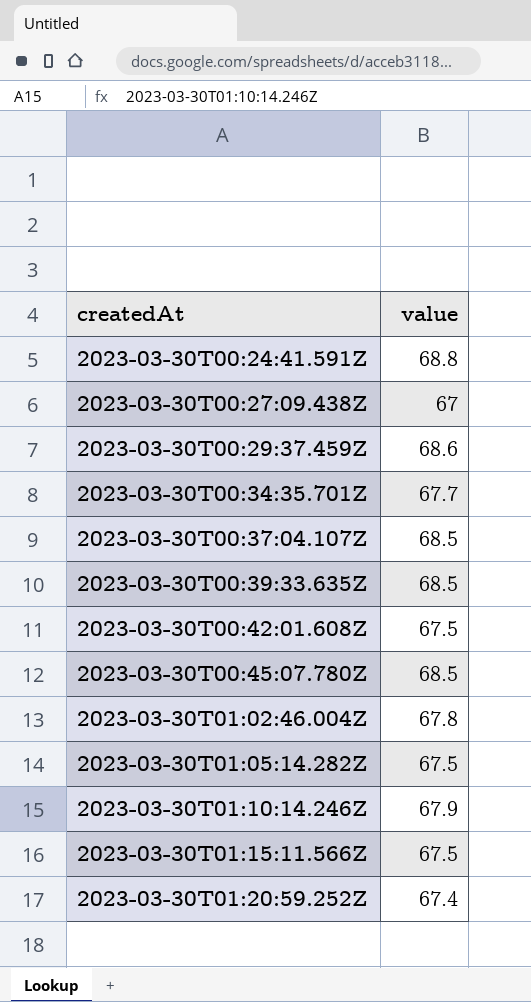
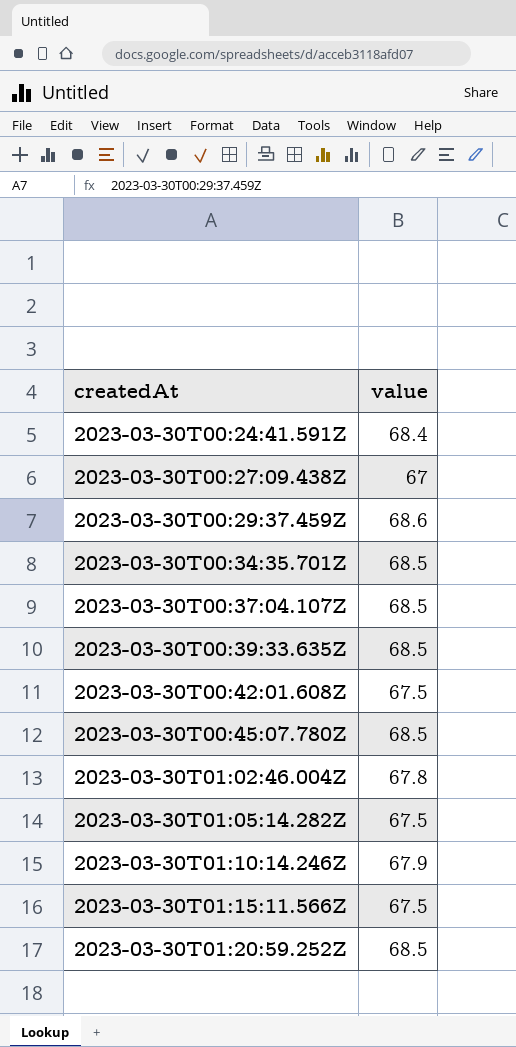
2023-03-30T00:24:41.591Z | value: 68.8 -> 68.4
2023-03-30T00:34:35.701Z | value: 67.7 -> 68.5
2023-03-30T01:20:59.252Z | value: 67.4 -> 68.5

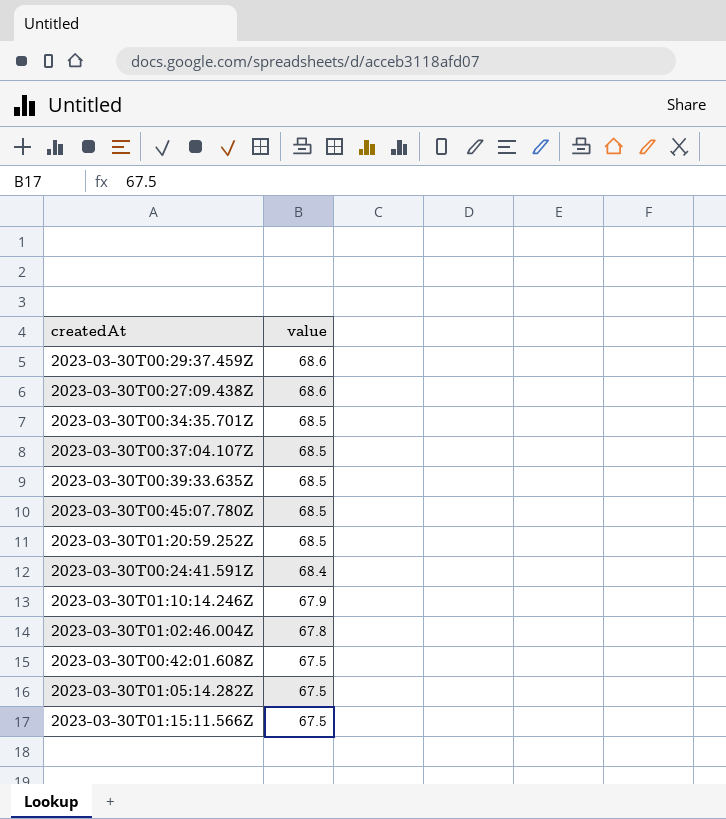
row order: createdAt ascending -> value descending
2023-03-30T00:27:09.438Z | value: 67 -> 68.6

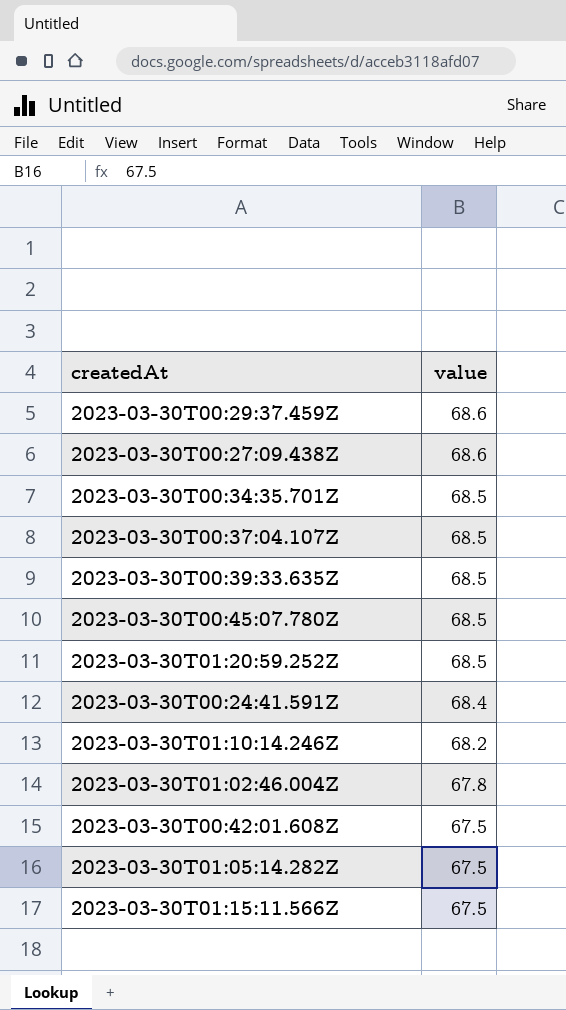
2023-03-30T01:10:14.246Z | value: 67.9 -> 68.2

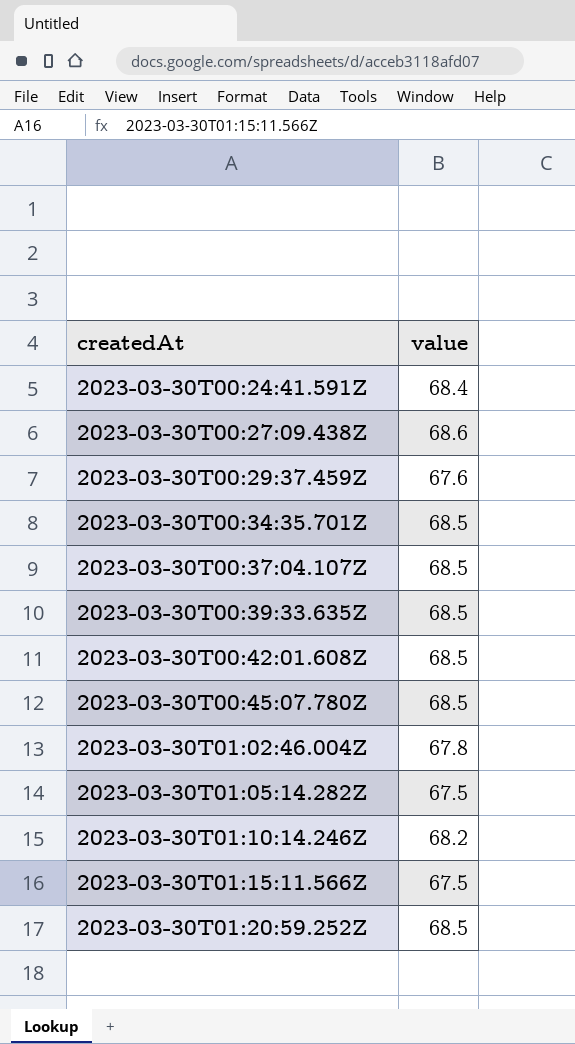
row order: value descending -> createdAt ascending
2023-03-30T00:29:37.459Z | value: 68.6 -> 67.6
2023-03-30T00:42:01.608Z | value: 67.5 -> 68.5

